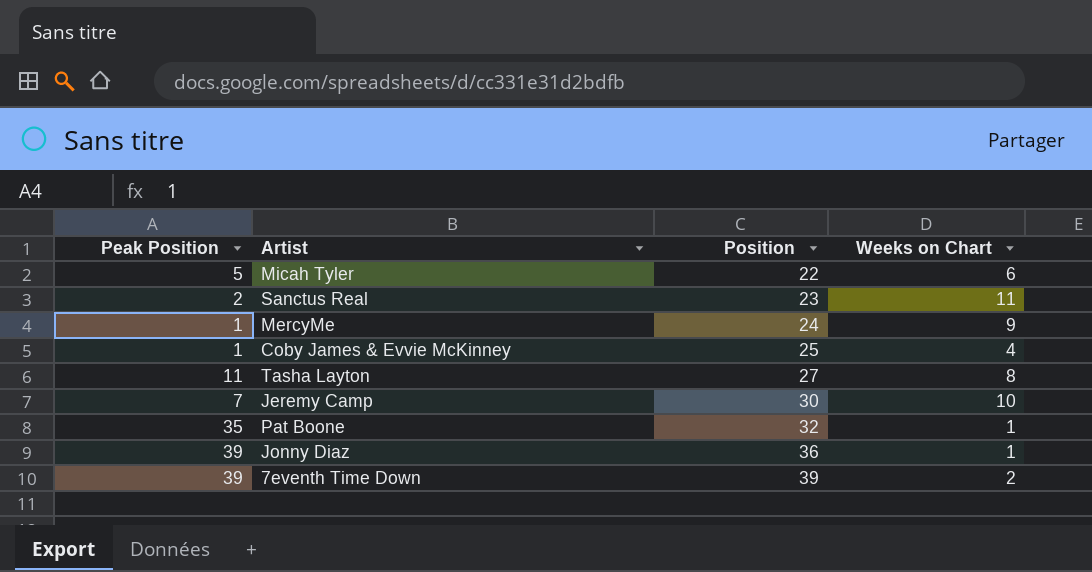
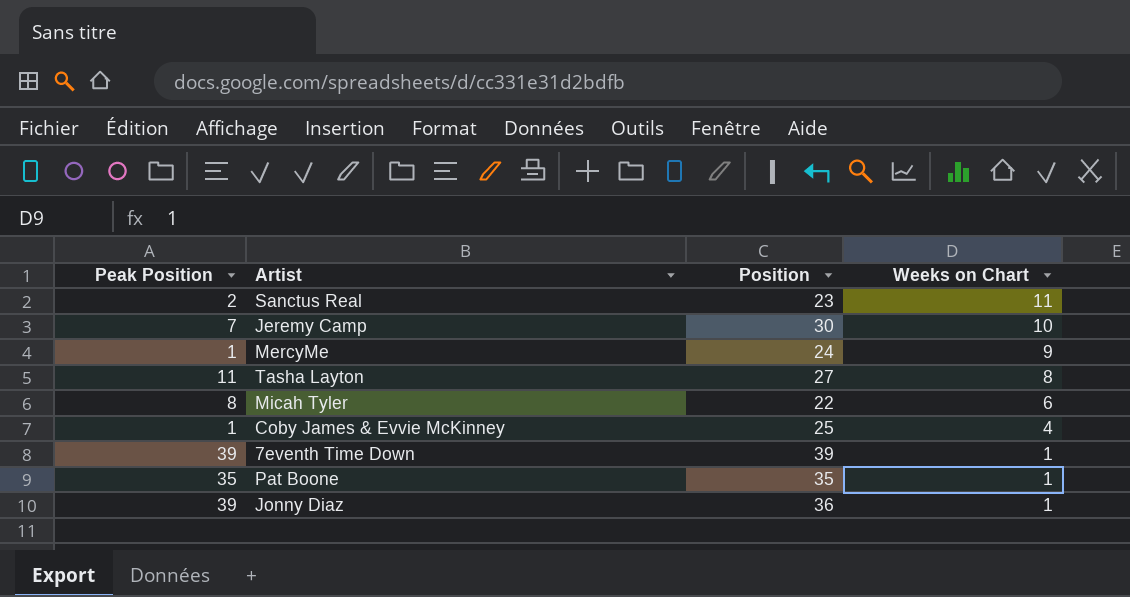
row order: Position ascending -> Weeks on Chart descending
Micah Tyler | Peak Position: 5 -> 8
7eventh Time Down | Weeks on Chart: 2 -> 1
Pat Boone | Position: 32 -> 35

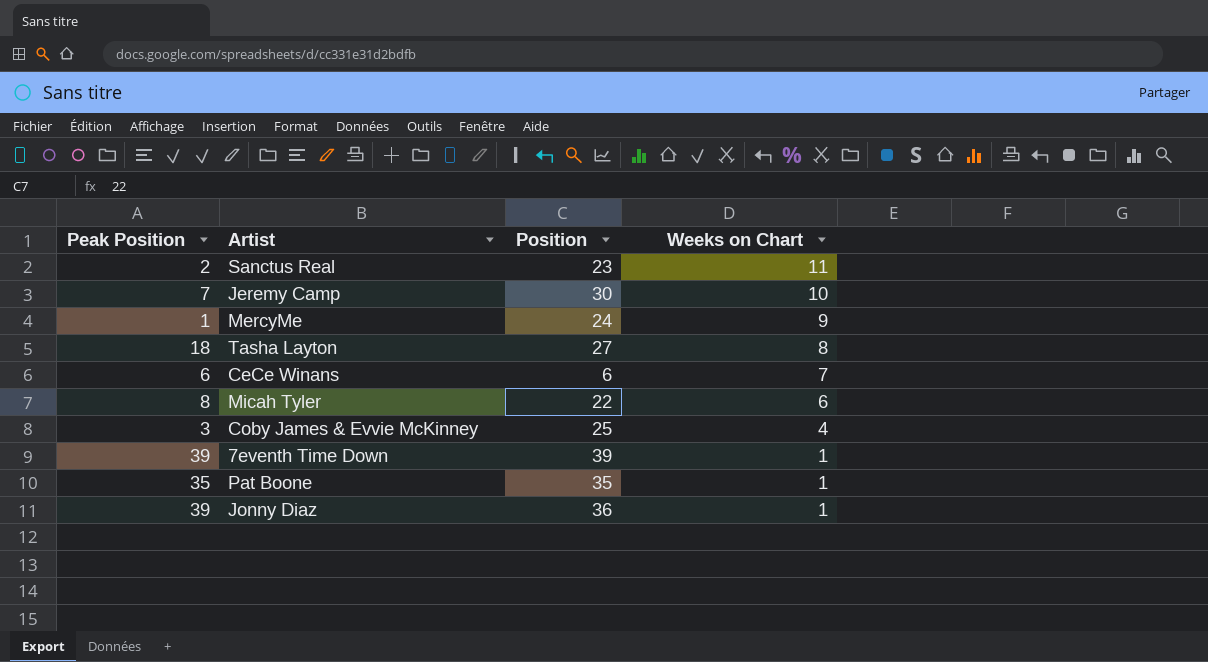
Tasha Layton | Peak Position: 11 -> 18
row CeCe Winans: none -> 6 | 6 | 7
Coby James & Evvie McKinney | Peak Position: 1 -> 3

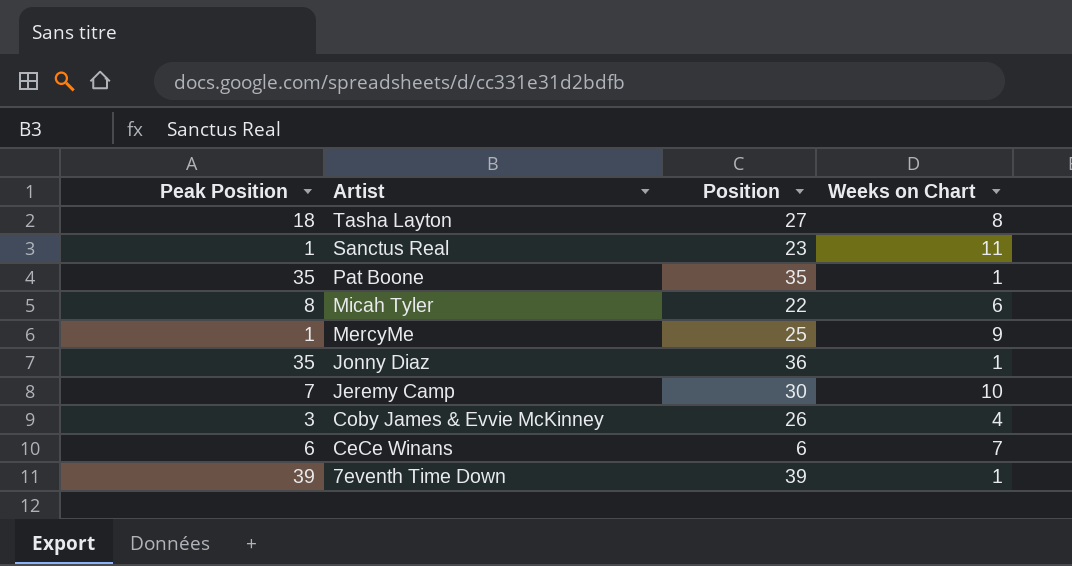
row order: Weeks on Chart descending -> Artist descending
Sanctus Real | Peak Position: 2 -> 1
MercyMe | Position: 24 -> 25
Jonny Diaz | Peak Position: 39 -> 35
Coby James & Evvie McKinney | Position: 25 -> 26

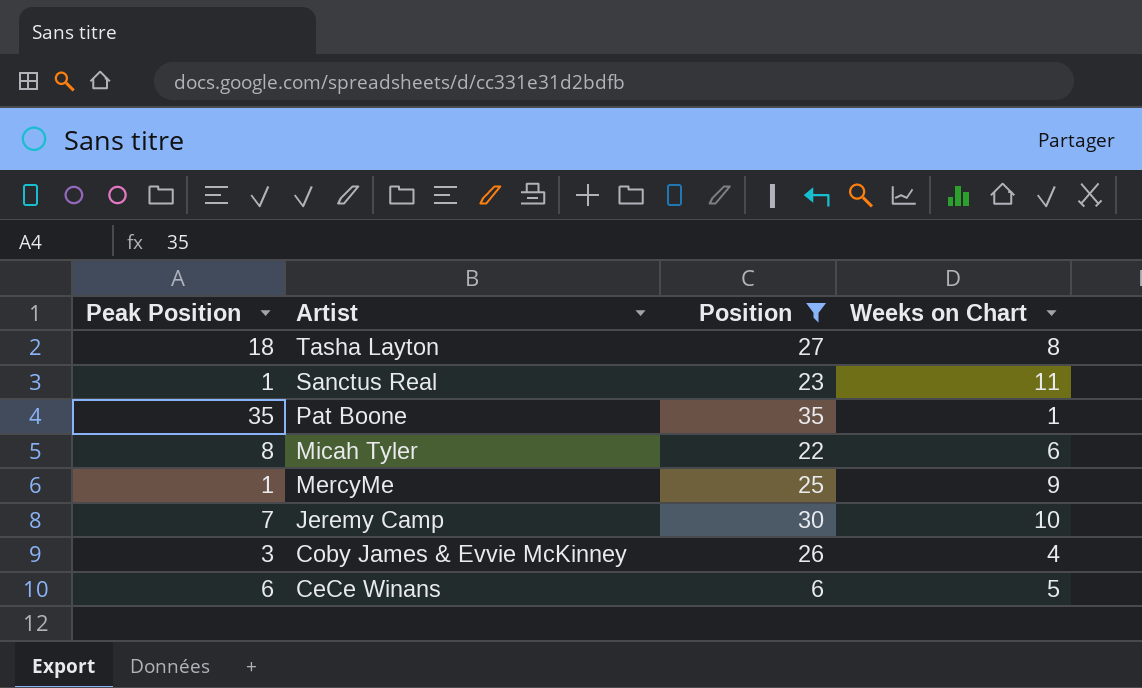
filter: none -> Position <= 35
CeCe Winans | Weeks on Chart: 7 -> 5

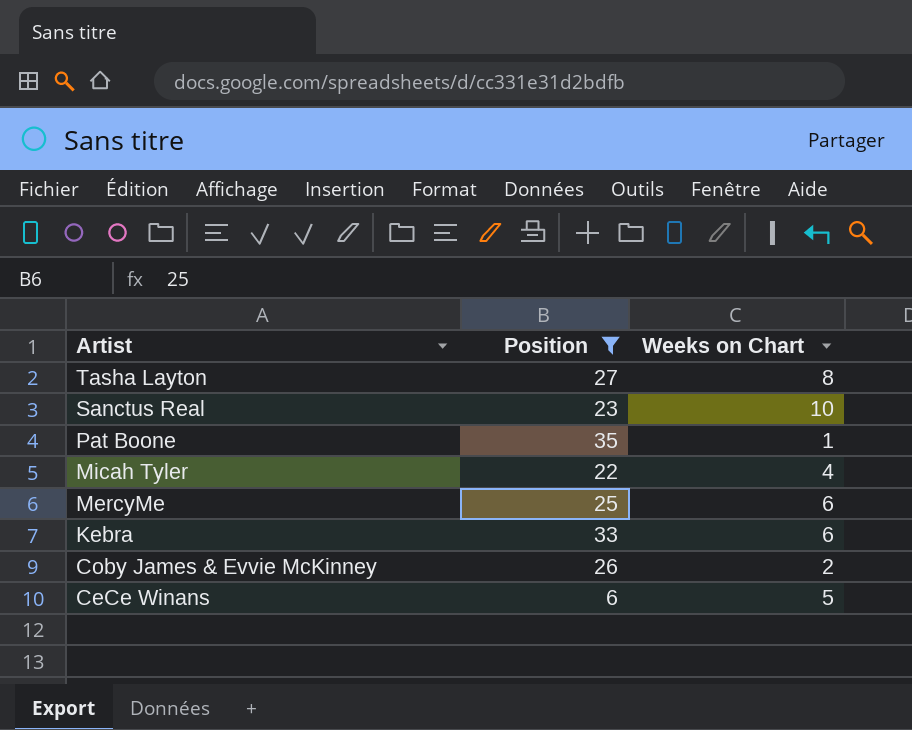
column Peak Position | position: 1 -> none
row Jeremy Camp: 7 | 30 | 10 -> none
Sanctus Real | Weeks on Chart: 11 -> 10
Micah Tyler | Weeks on Chart: 6 -> 4
MercyMe | Weeks on Chart: 9 -> 6
row Kebra: none -> 33 | 6
Coby James & Evvie McKinney | Weeks on Chart: 4 -> 2

